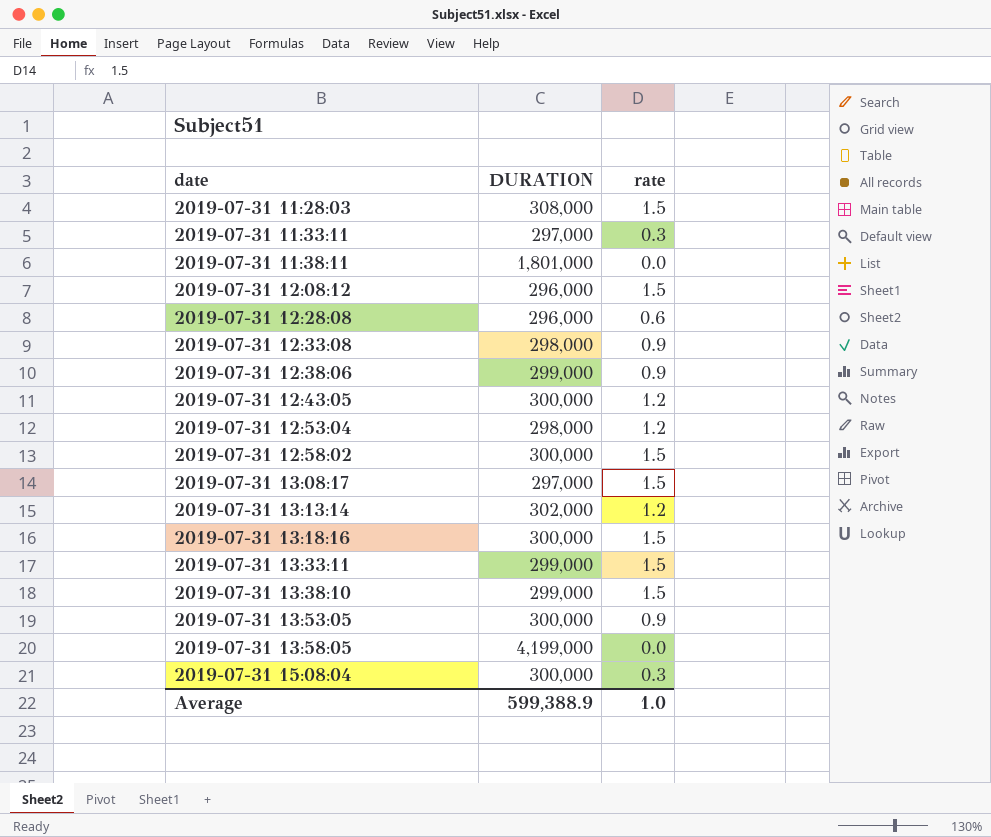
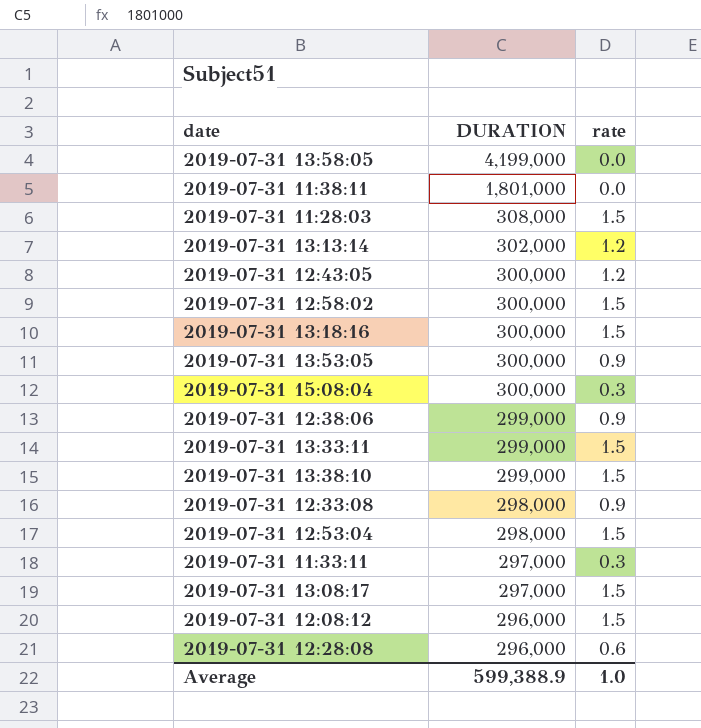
row order: date ascending -> DURATION descending
2019-07-31 12:53:04 | rate: 1.2 -> 1.5

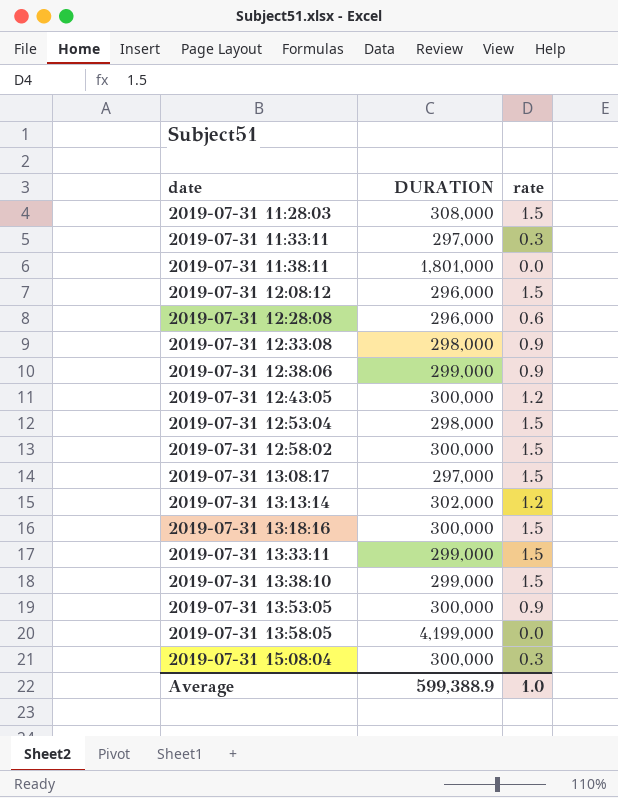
row order: DURATION descending -> date ascending

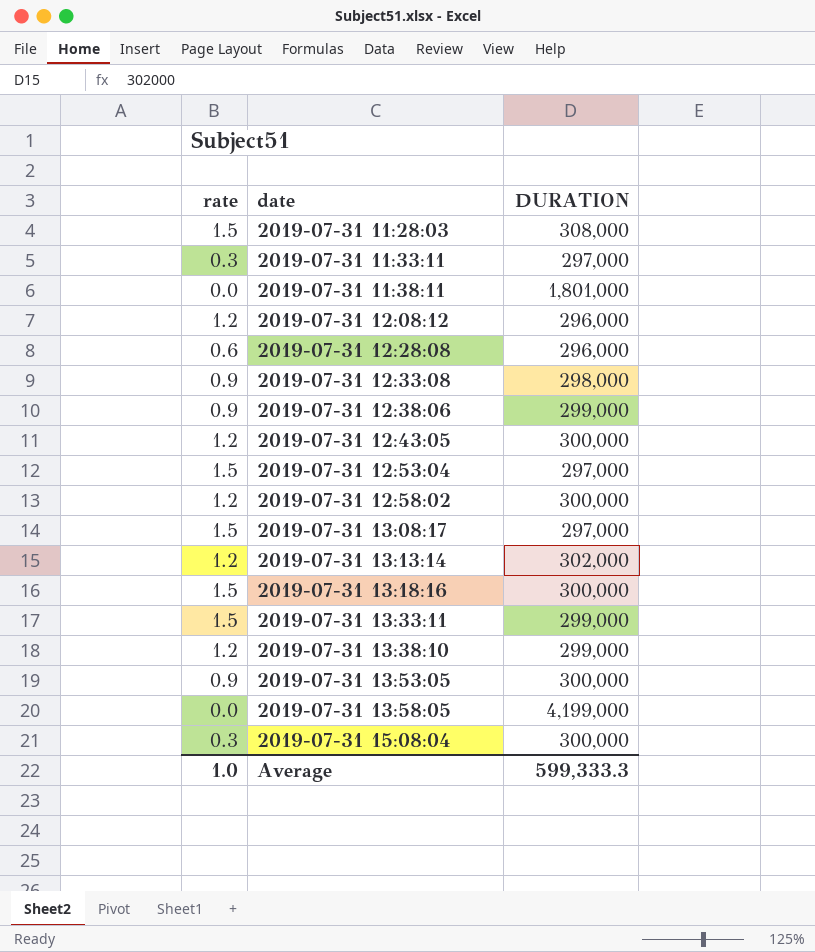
column rate | position: 3 -> 1
2019-07-31 12:08:12 | rate: 1.5 -> 1.2
2019-07-31 12:53:04 | DURATION: 298,000 -> 297,000
2019-07-31 12:58:02 | rate: 1.5 -> 1.2
2019-07-31 13:38:10 | rate: 1.5 -> 1.2
Average | DURATION: 599,388.9 -> 599,333.3

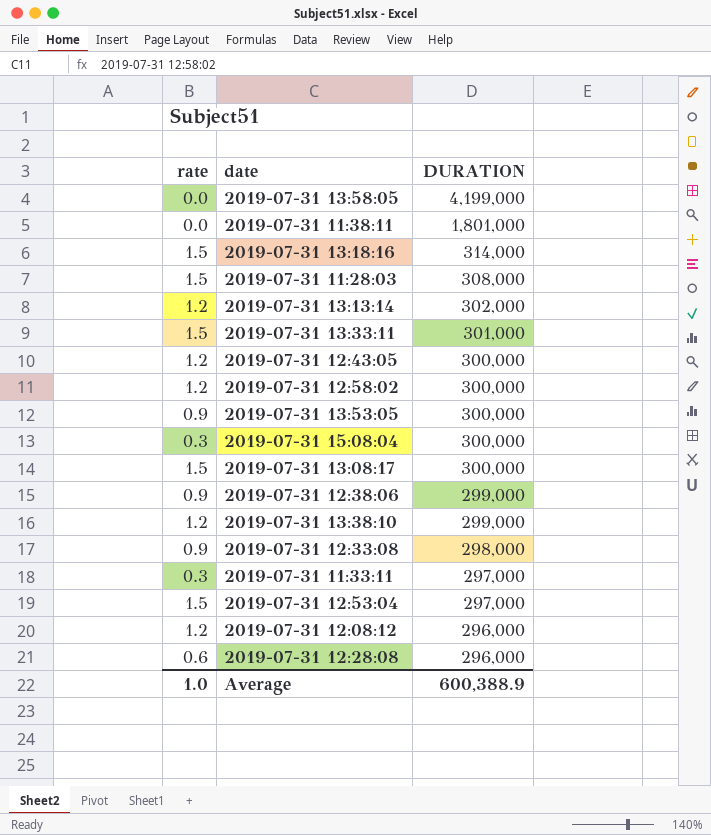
row order: date ascending -> DURATION descending
2019-07-31 13:18:16 | DURATION: 300,000 -> 314,000
2019-07-31 13:33:11 | DURATION: 299,000 -> 301,000
2019-07-31 13:08:17 | DURATION: 297,000 -> 300,000
Average | DURATION: 599,333.3 -> 600,388.9

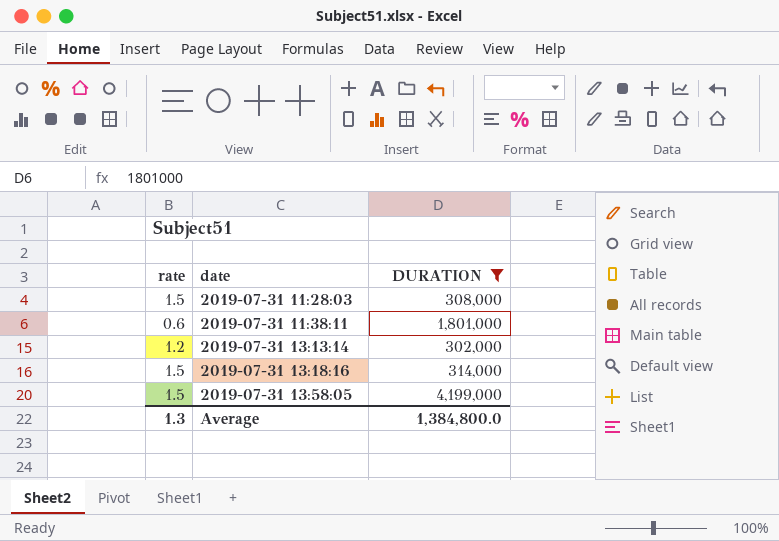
filter: none -> DURATION >= 302,000
row order: DURATION descending -> date ascending
2019-07-31 11:38:11 | rate: 0.0 -> 0.6
2019-07-31 13:58:05 | rate: 0.0 -> 1.5
Average | rate: 1.0 -> 1.3
Average | DURATION: 600,388.9 -> 1,384,800.0

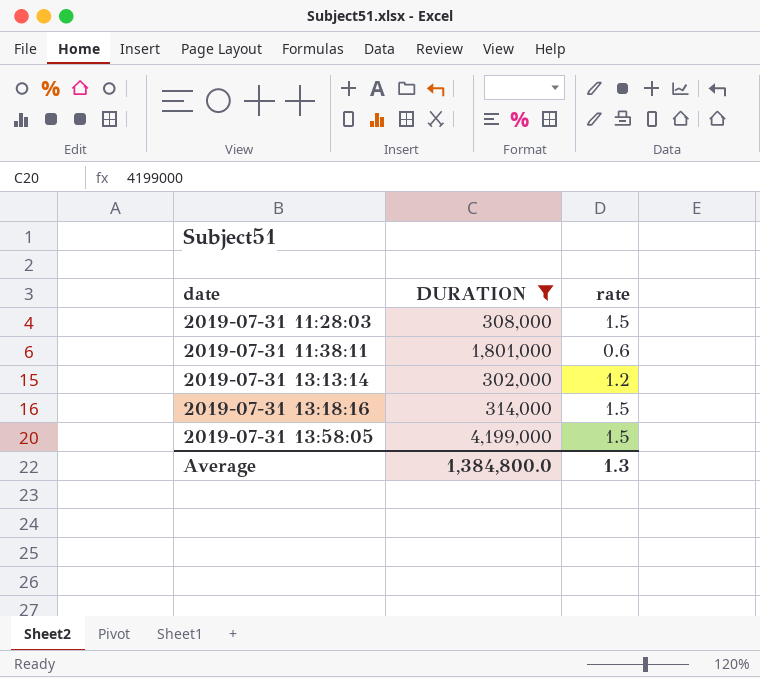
column rate | position: 1 -> 3

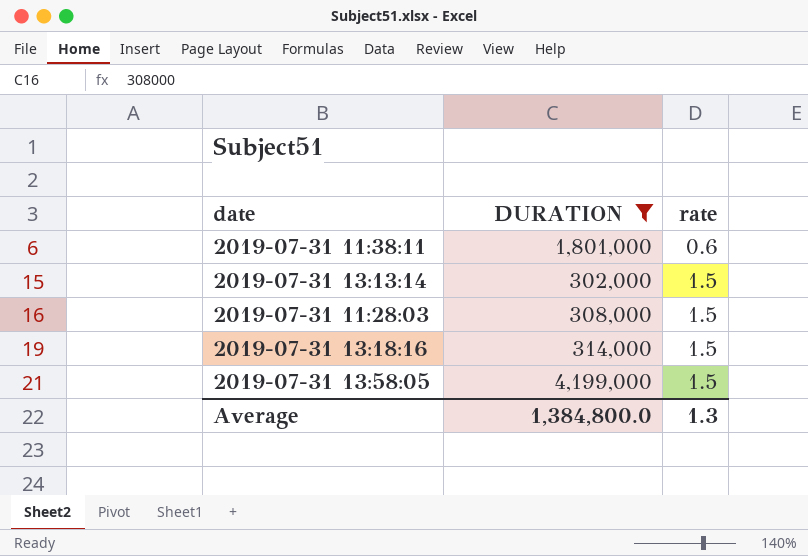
row order: date ascending -> rate ascending
2019-07-31 13:13:14 | rate: 1.2 -> 1.5

